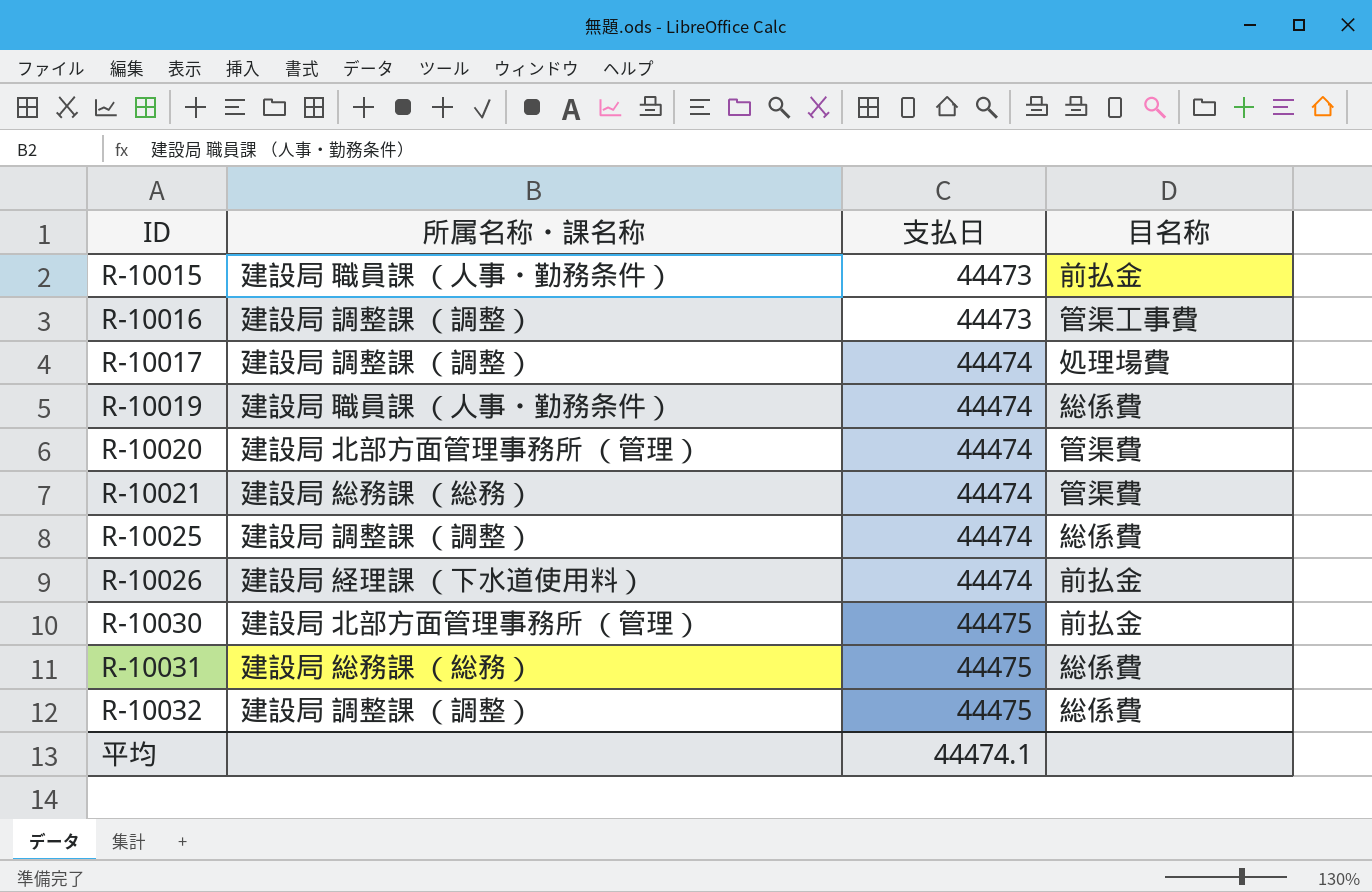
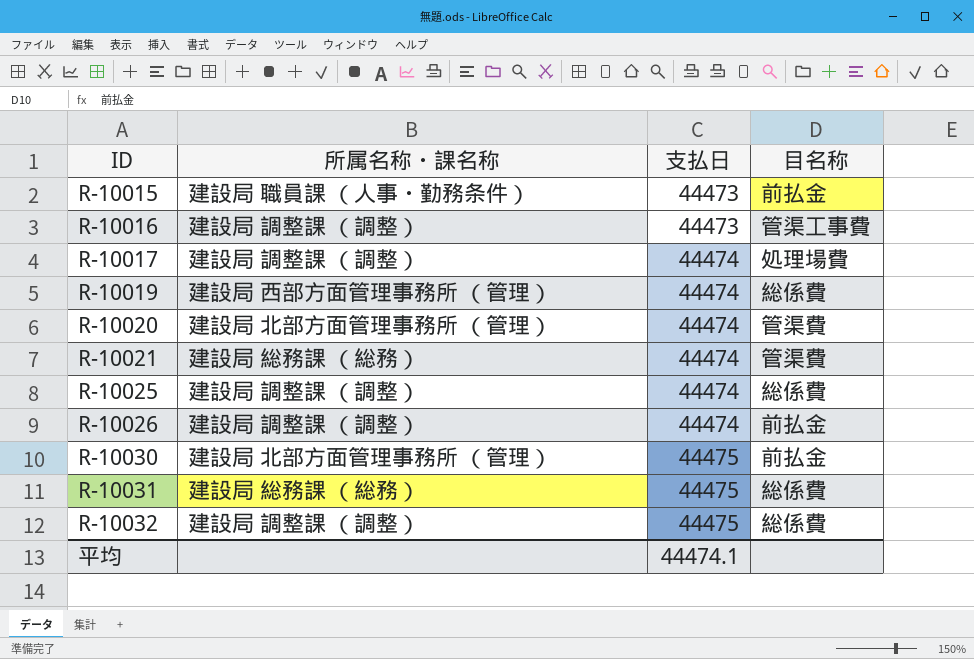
R-10019 | 所属名称・課名称: 建設局 職員課 （人事・勤務条件） -> 建設局 西部方面管理事務所 （管理）
R-10026 | 所属名称・課名称: 建設局 経理課 （下水道使用料） -> 建設局 調整課 （調整）

